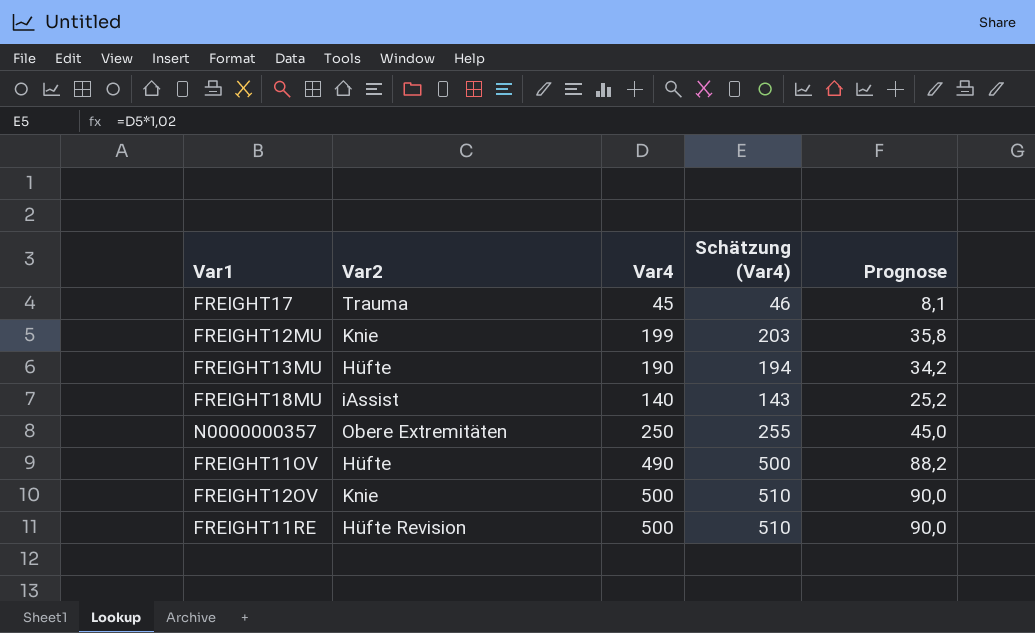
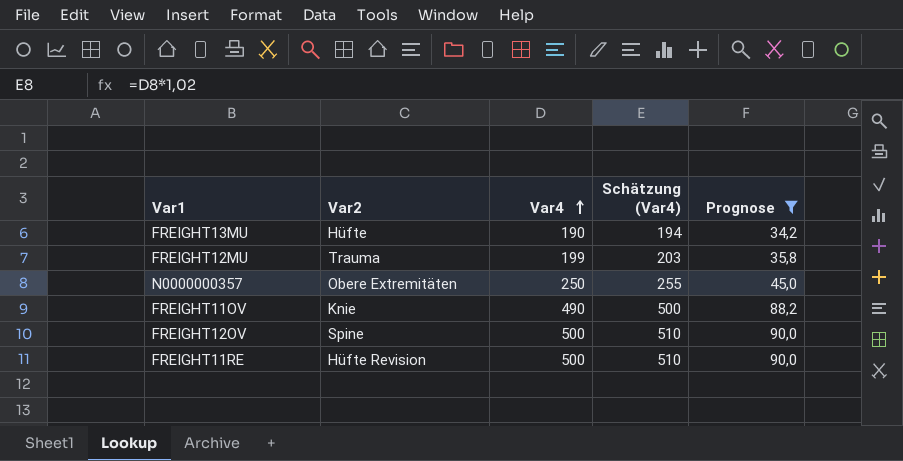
filter: none -> Prognose >= 34,2
row order: none -> Var4 ascending
FREIGHT12MU | Var2: Knie -> Trauma
FREIGHT11OV | Var2: Hüfte -> Knie
FREIGHT12OV | Var2: Knie -> Spine

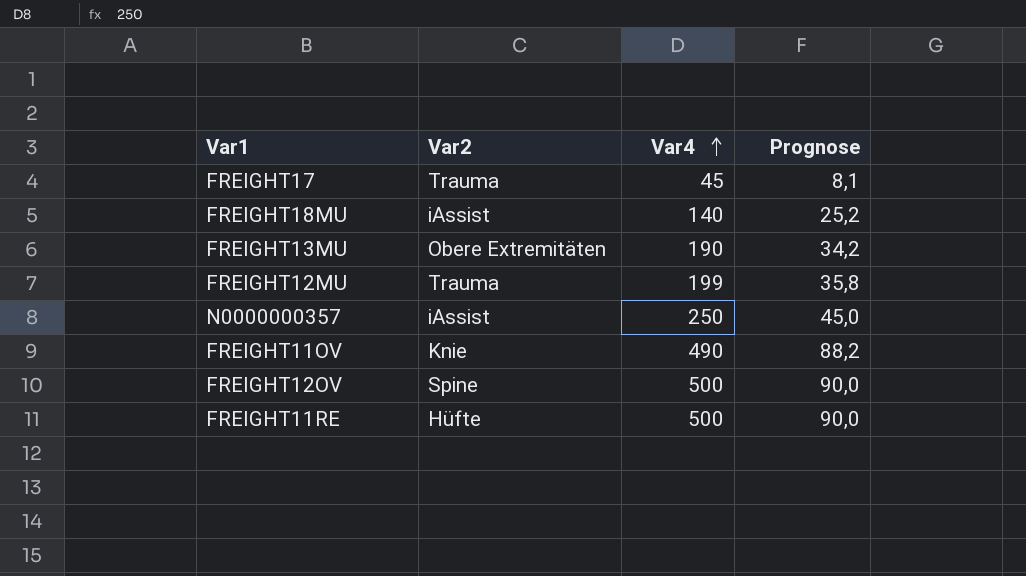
filter: Prognose >= 34,2 -> none
column Schätzung (Var4) | formula: [Var4] * 1,02 -> none
FREIGHT13MU | Var2: Hüfte -> Obere Extremitäten
N0000000357 | Var2: Obere Extremitäten -> iAssist
FREIGHT11RE | Var2: Hüfte Revision -> Hüfte

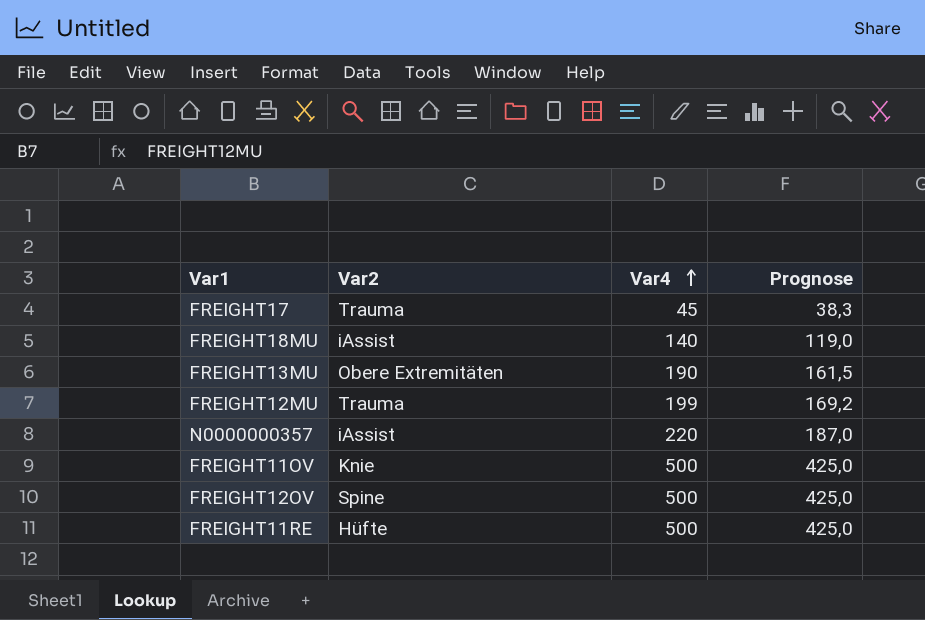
column Prognose | formula: [Var4] * 0,18 -> [Var4] * 0,85
N0000000357 | Var4: 250 -> 220
FREIGHT11OV | Var4: 490 -> 500

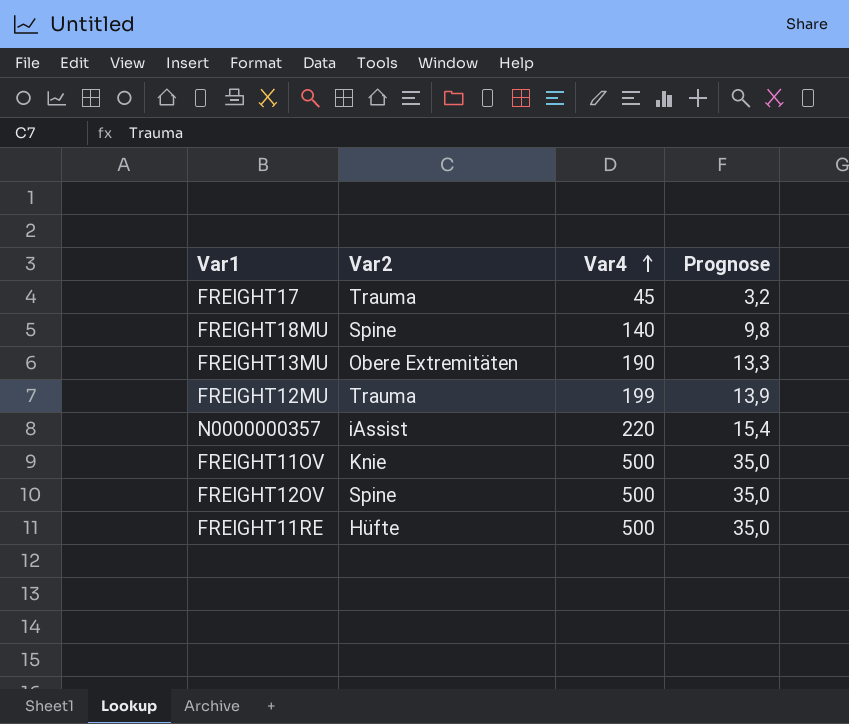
column Prognose | formula: [Var4] * 0,85 -> [Var4] * 0,07
FREIGHT18MU | Var2: iAssist -> Spine

